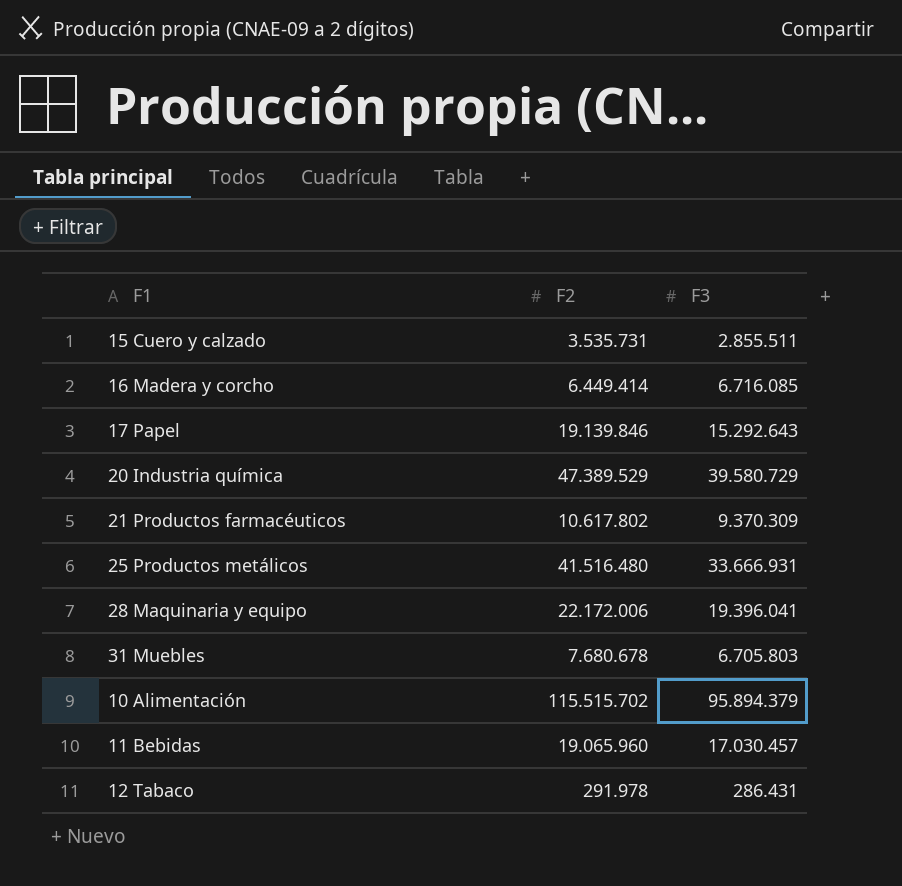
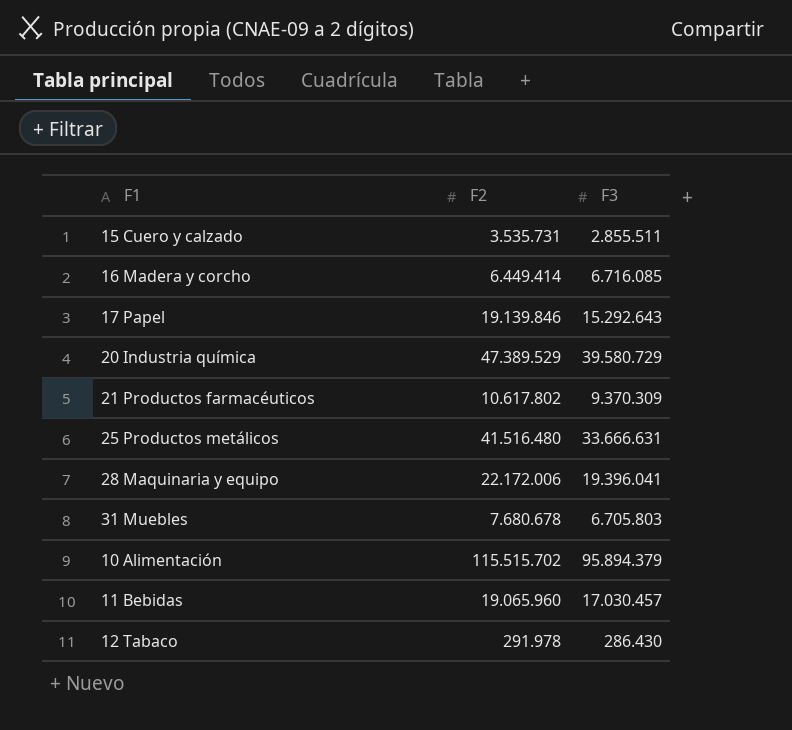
25 Productos metálicos | F3: 33.666.931 -> 33.666.631
12 Tabaco | F3: 286.431 -> 286.430

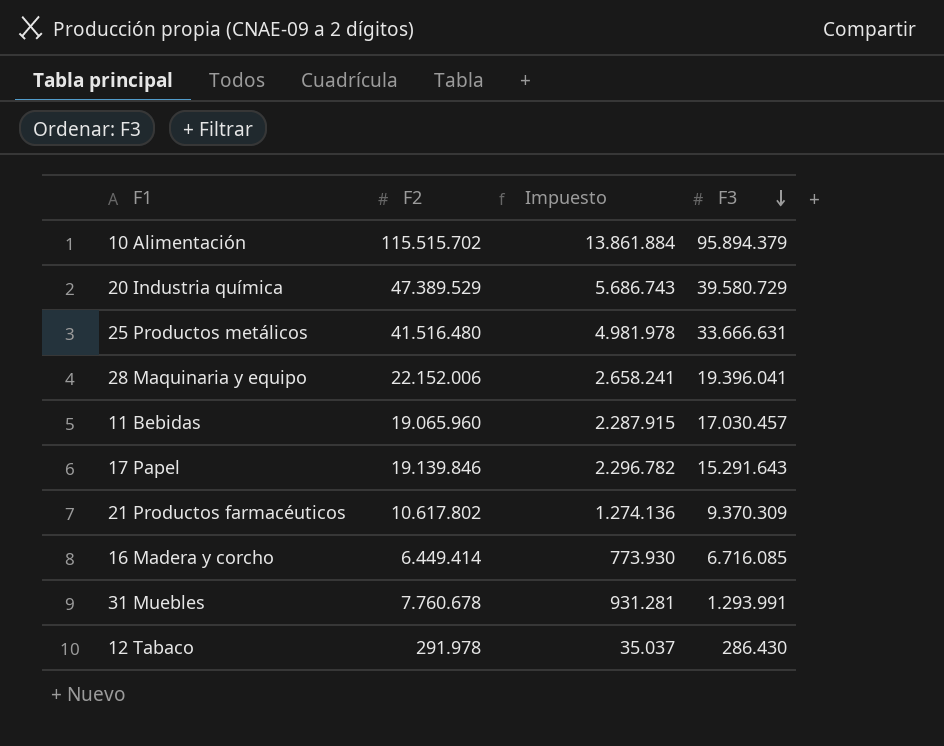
row order: none -> F3 descending
column Impuesto | formula: none -> [F2] * 0,12
row 15 Cuero y calzado: 3.535.731 | 2.855.511 -> none
28 Maquinaria y equipo | F2: 22.172.006 -> 22.152.006
17 Papel | F3: 15.292.643 -> 15.291.643
31 Muebles | F2: 7.680.678 -> 7.760.678
31 Muebles | F3: 6.705.803 -> 1.293.991

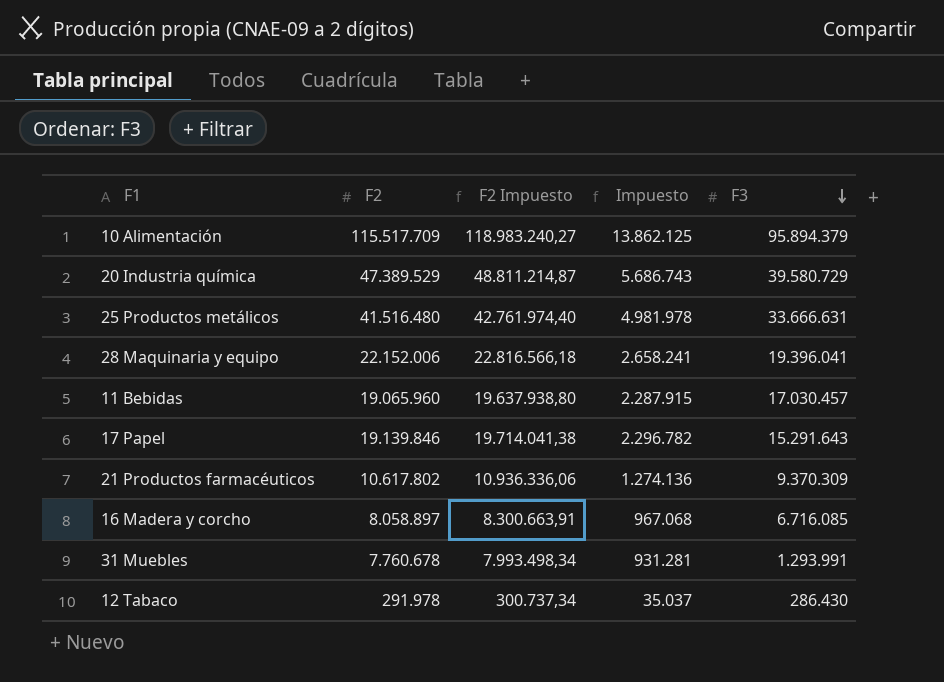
column F2 Impuesto | formula: none -> [F2] * 1,03
10 Alimentación | F2: 115.515.702 -> 115.517.709
10 Alimentación | Impuesto: 13.861.884 -> 13.862.125
16 Madera y corcho | F2: 6.449.414 -> 8.058.897
16 Madera y corcho | Impuesto: 773.930 -> 967.068

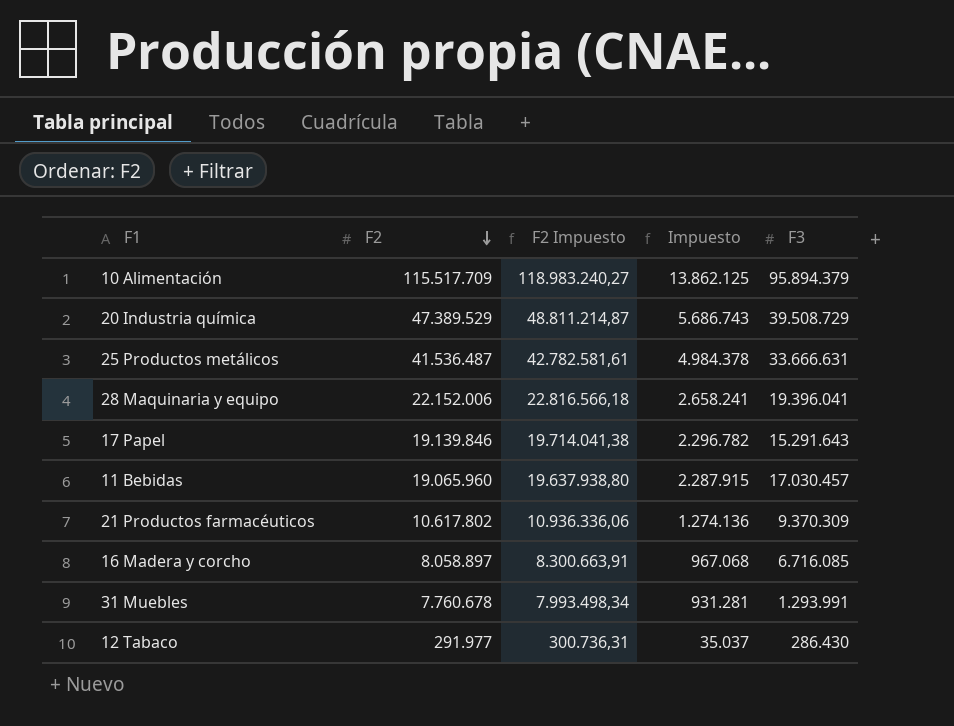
row order: F3 descending -> F2 descending
20 Industria química | F3: 39.580.729 -> 39.508.729
25 Productos metálicos | F2: 41.516.480 -> 41.536.487
25 Productos metálicos | F2 Impuesto: 42.761.974,40 -> 42.782.581,61
25 Productos metálicos | Impuesto: 4.981.978 -> 4.984.378
12 Tabaco | F2: 291.978 -> 291.977
12 Tabaco | F2 Impuesto: 300.737,34 -> 300.736,31

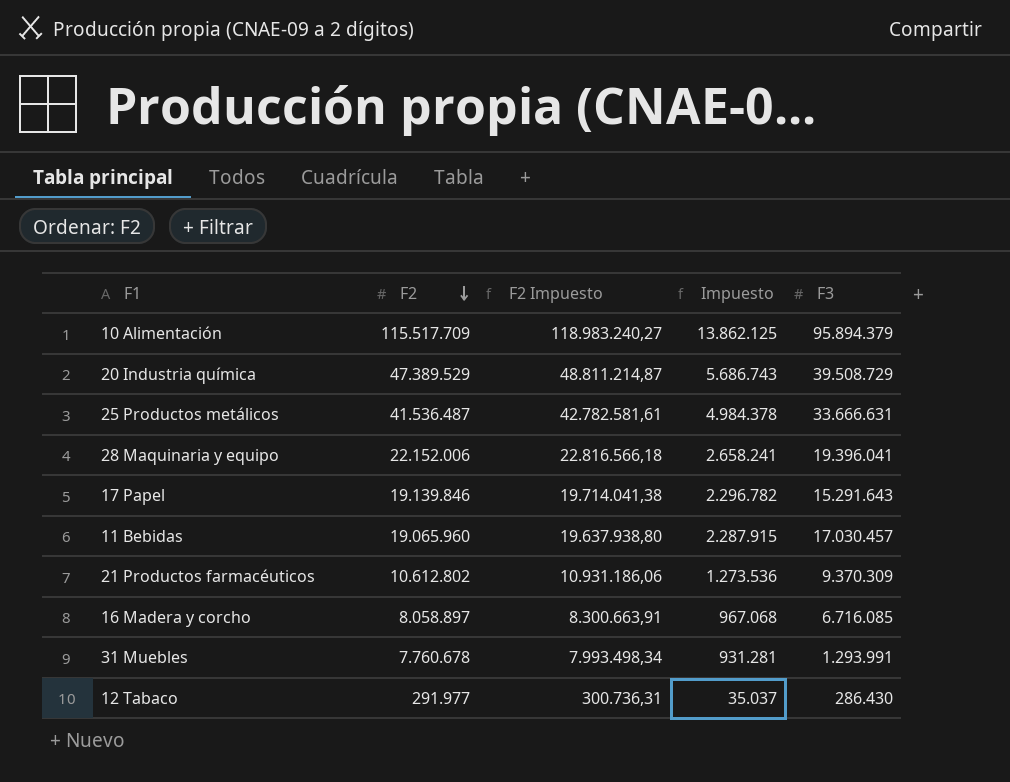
21 Productos farmacéuticos | F2: 10.617.802 -> 10.612.802
21 Productos farmacéuticos | F2 Impuesto: 10.936.336,06 -> 10.931.186,06
21 Productos farmacéuticos | Impuesto: 1.274.136 -> 1.273.536

